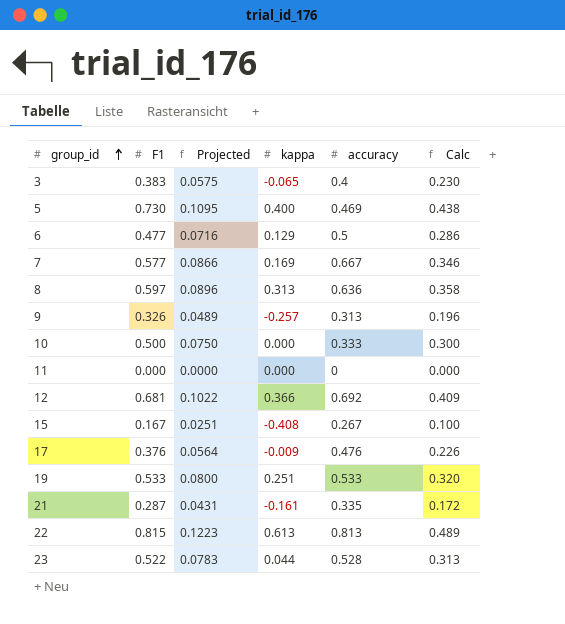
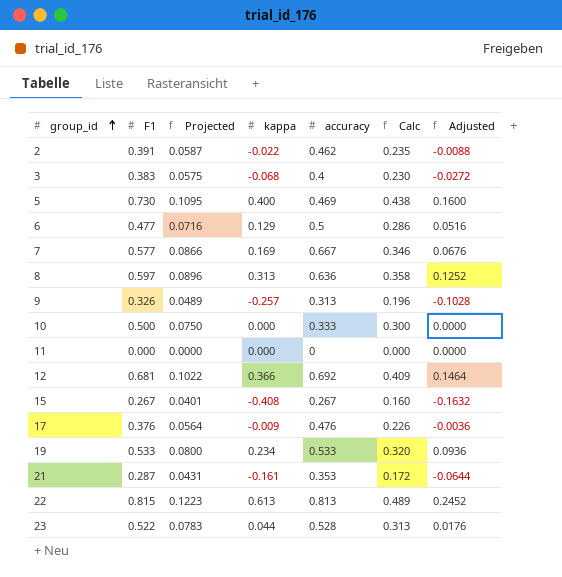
column Adjusted | formula: none -> [kappa] * 0.4
row 2: none -> 0.391 | 0.0587 | -0.022 | 0.462 | 0.235 | -0.0088
3 | kappa: -0.065 -> -0.068
15 | F1: 0.167 -> 0.267
15 | Projected: 0.0251 -> 0.0401
15 | Calc: 0.100 -> 0.160
19 | kappa: 0.251 -> 0.234
21 | accuracy: 0.335 -> 0.353

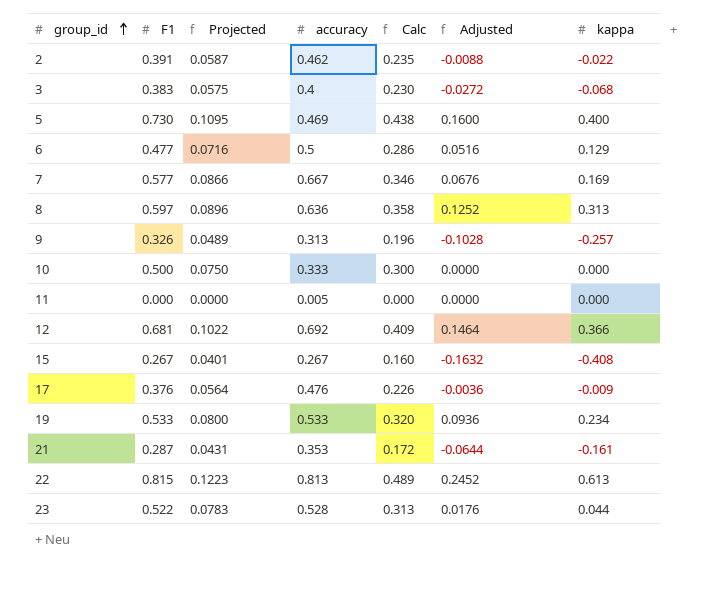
column kappa | position: 4 -> 7
11 | accuracy: 0 -> 0.005

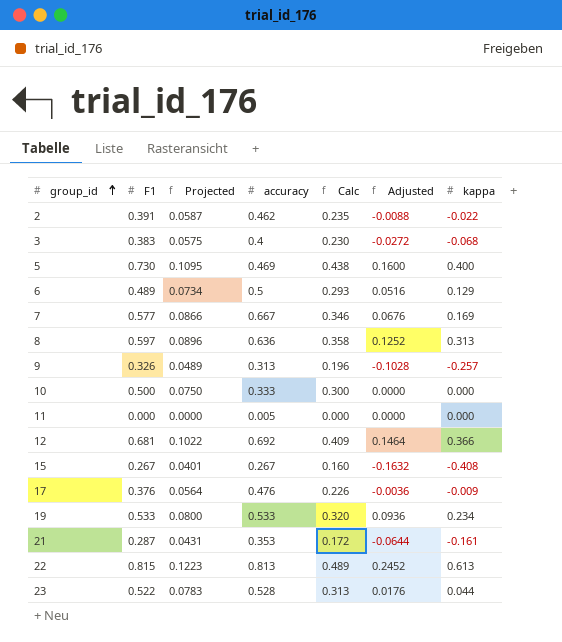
6 | F1: 0.477 -> 0.489
6 | Projected: 0.0716 -> 0.0734
6 | Calc: 0.286 -> 0.293

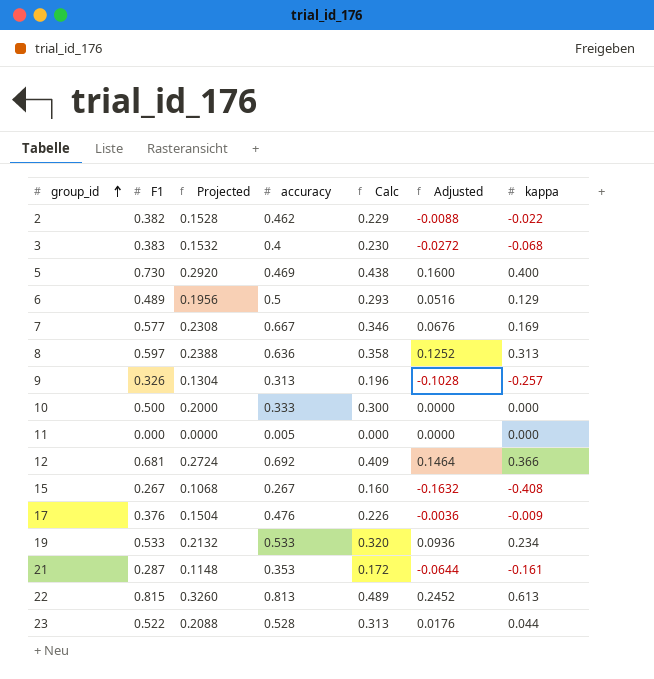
column Projected | formula: [F1] * 0.15 -> [F1] * 0.4
2 | F1: 0.391 -> 0.382
2 | Calc: 0.235 -> 0.229

